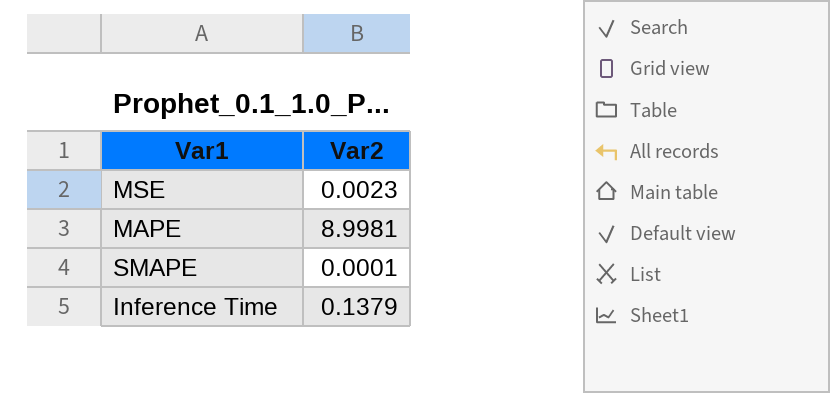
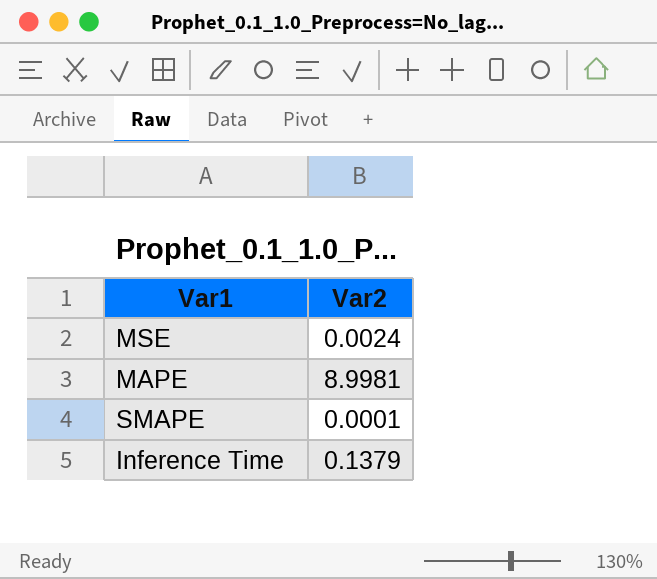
MSE | Var2: 0.0023 -> 0.0024

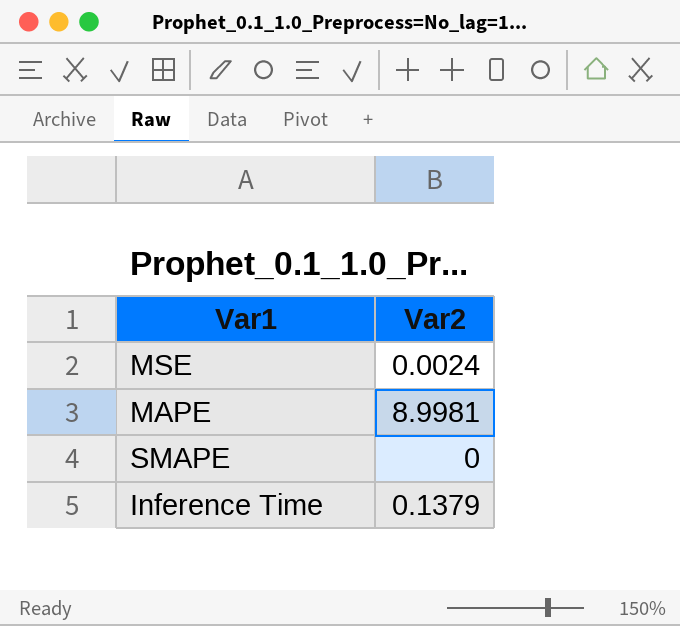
SMAPE | Var2: 0.0001 -> 0

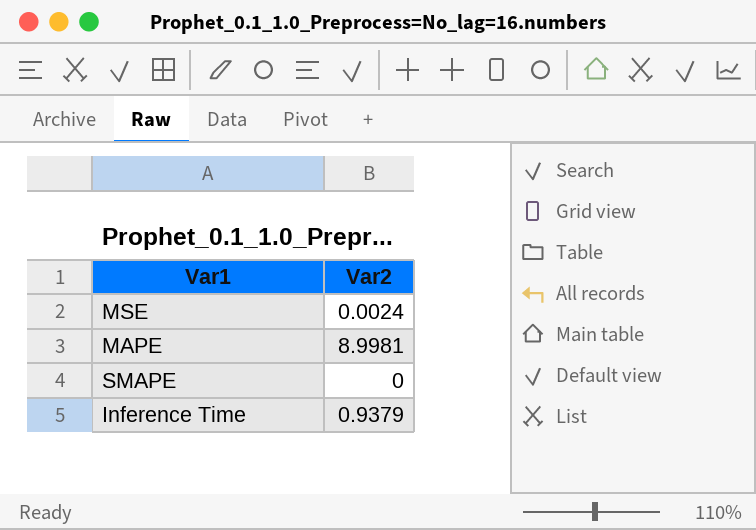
Inference Time | Var2: 0.1379 -> 0.9379

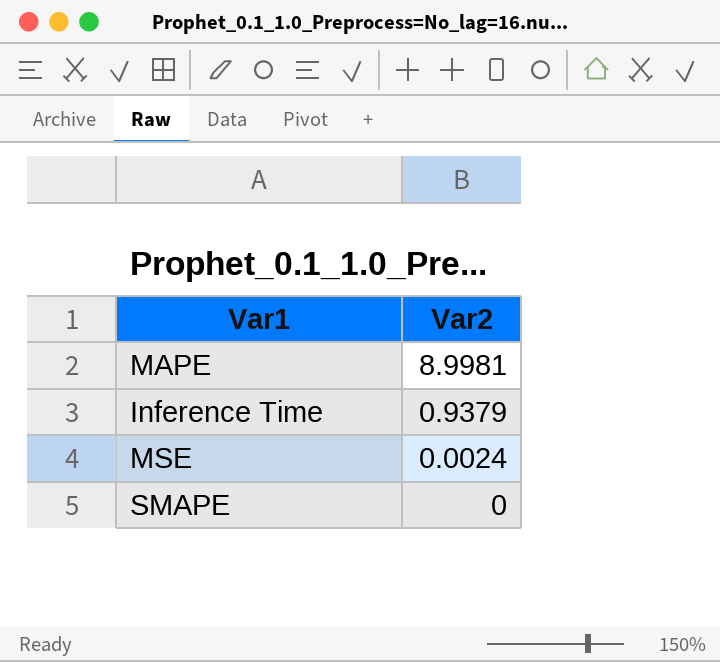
row order: none -> Var2 descending

